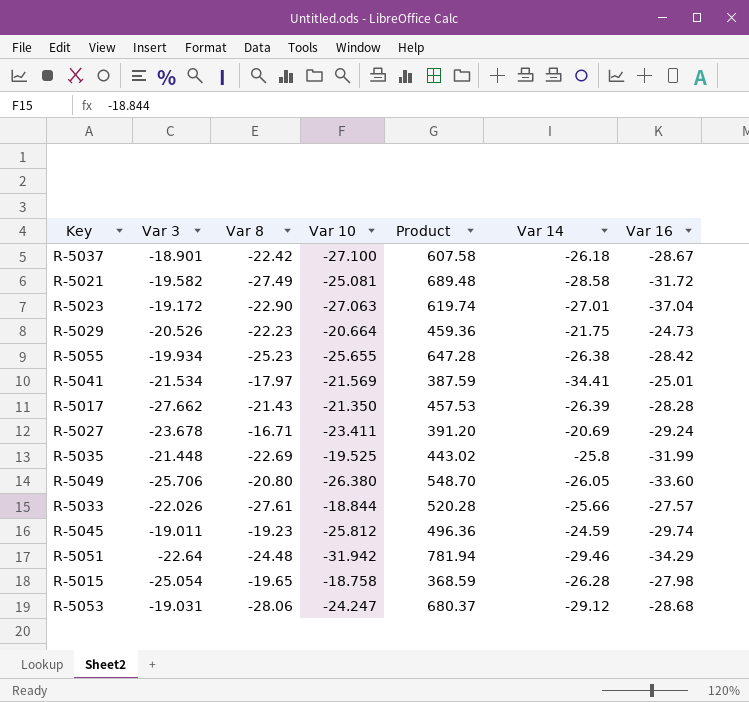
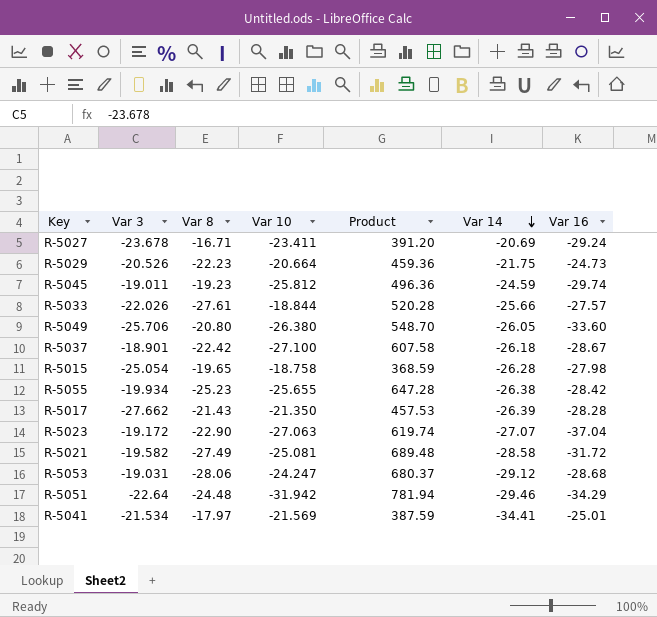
row order: none -> Var 14 descending
row R-5035: -21.448 | -22.69 | -19.525 | 443.02 | -25.8 | -31.99 -> none
R-5023 | Var 14: -27.01 -> -27.07

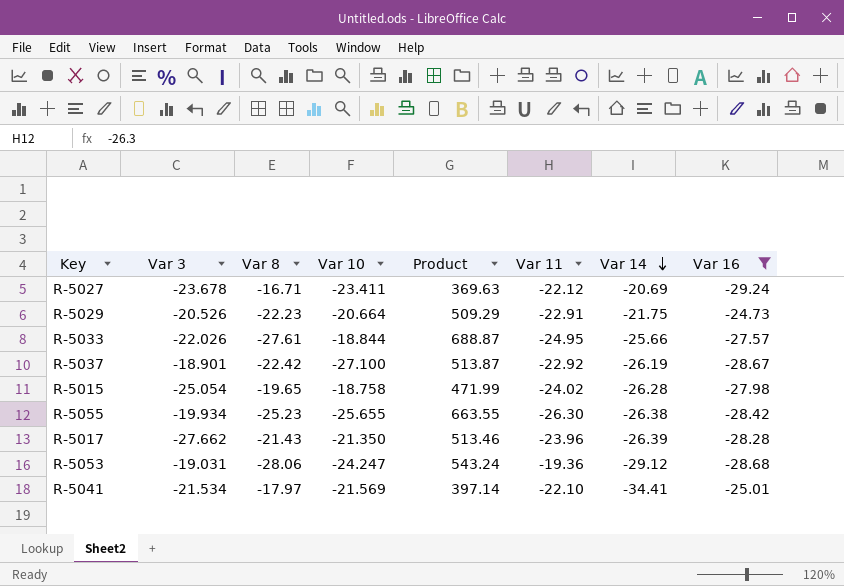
filter: none -> Var 16 >= -29.24
column Product | formula: [Var 8] * [Var 10] -> [Var 8] * [Var 11]
column Var 11 | position: none -> 6
R-5037 | Var 14: -26.18 -> -26.19

